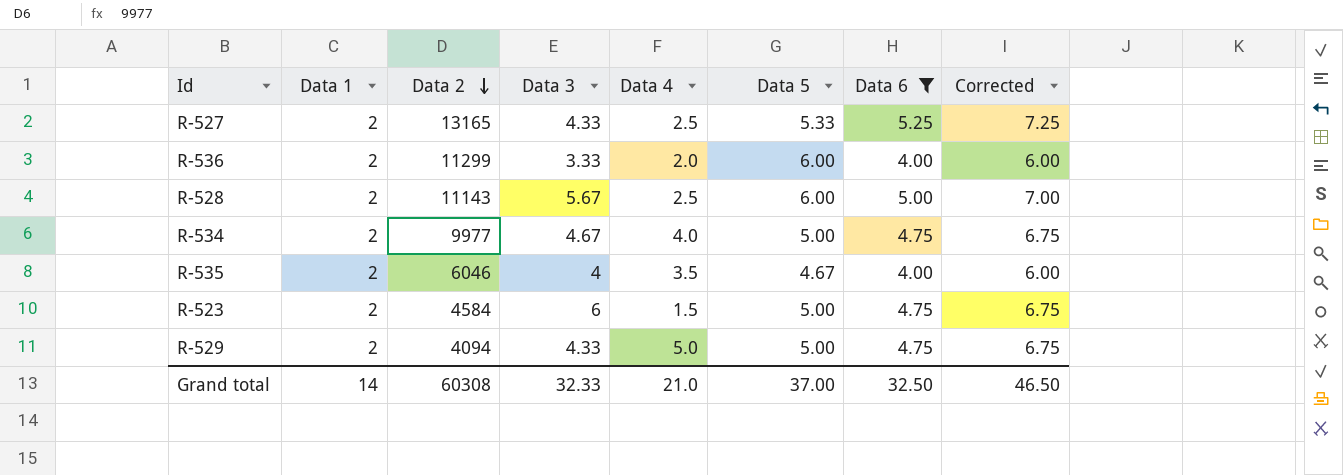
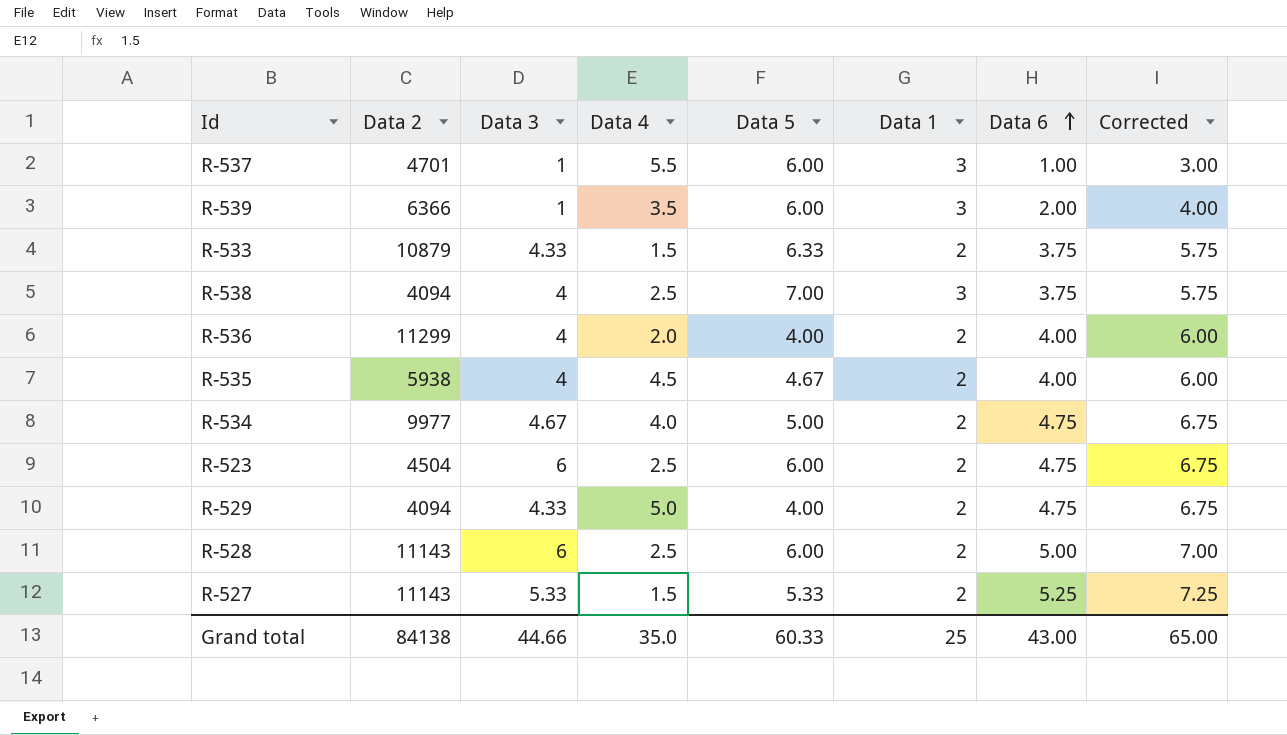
filter: Data 6 >= 4.00 -> none
row order: Data 2 descending -> Data 6 ascending
column Data 1 | position: 2 -> 6
R-536 | Data 3: 3.33 -> 4
R-536 | Data 5: 6.00 -> 4.00
R-535 | Data 2: 6046 -> 5938
R-535 | Data 4: 3.5 -> 4.5
R-523 | Data 2: 4584 -> 4504
R-523 | Data 4: 1.5 -> 2.5
R-523 | Data 5: 5.00 -> 6.00
R-529 | Data 5: 5.00 -> 4.00
R-528 | Data 3: 5.67 -> 6
R-527 | Data 2: 13165 -> 11143
R-527 | Data 3: 4.33 -> 5.33
R-527 | Data 4: 2.5 -> 1.5
Grand total | Data 2: 60308 -> 84138
Grand total | Data 3: 32.33 -> 44.66
Grand total | Data 4: 21.0 -> 35.0
Grand total | Data 5: 37.00 -> 60.33
Grand total | Data 1: 14 -> 25
Grand total | Data 6: 32.50 -> 43.00
Grand total | Corrected: 46.50 -> 65.00

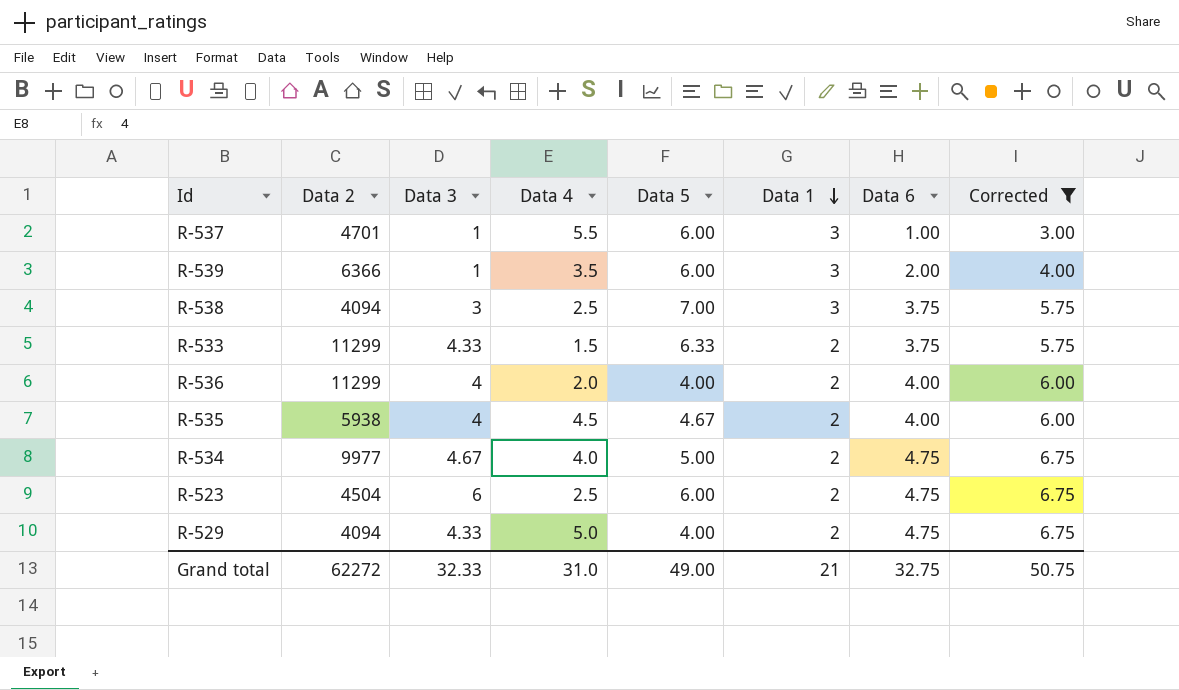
filter: none -> Corrected <= 6.75
row order: Data 6 ascending -> Data 1 descending
R-538 | Data 3: 4 -> 3
R-533 | Data 2: 10879 -> 11299
Grand total | Data 2: 84138 -> 62272
Grand total | Data 3: 44.66 -> 32.33
Grand total | Data 4: 35.0 -> 31.0
Grand total | Data 5: 60.33 -> 49.00
Grand total | Data 1: 25 -> 21
Grand total | Data 6: 43.00 -> 32.75
Grand total | Corrected: 65.00 -> 50.75

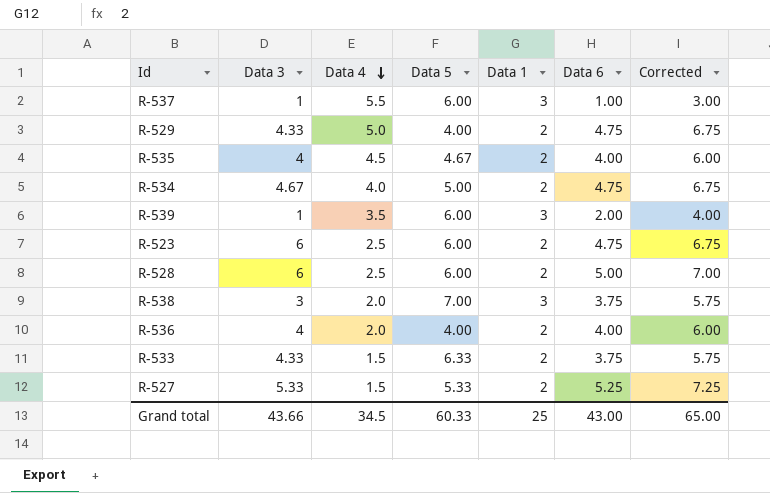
filter: Corrected <= 6.75 -> none
row order: Data 1 descending -> Data 4 descending
column Data 2 | position: 2 -> none
R-538 | Data 4: 2.5 -> 2.0
Grand total | Data 3: 32.33 -> 43.66
Grand total | Data 4: 31.0 -> 34.5
Grand total | Data 5: 49.00 -> 60.33
Grand total | Data 1: 21 -> 25
Grand total | Data 6: 32.75 -> 43.00
Grand total | Corrected: 50.75 -> 65.00

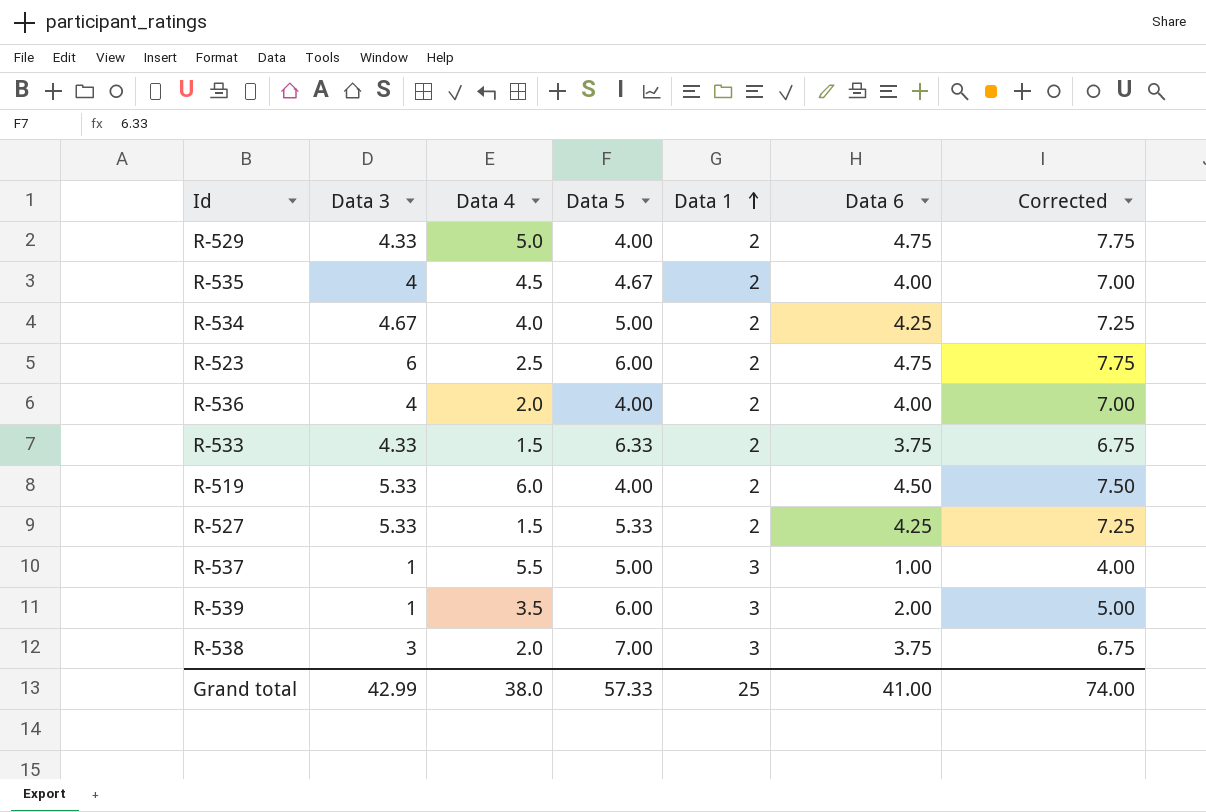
row order: Data 4 descending -> Data 1 ascending
column Corrected | formula: [Data 6] + 2 -> [Data 6] + 3
row R-528: 6 | 2.5 | 6.00 | 2 | 5.00 | 7.00 -> none
R-534 | Data 6: 4.75 -> 4.25
row R-519: none -> 5.33 | 6.0 | 4.00 | 2 | 4.50 | 7.50
R-527 | Data 6: 5.25 -> 4.25
R-537 | Data 5: 6.00 -> 5.00
Grand total | Data 3: 43.66 -> 42.99
Grand total | Data 4: 34.5 -> 38.0
Grand total | Data 5: 60.33 -> 57.33
Grand total | Data 6: 43.00 -> 41.00
Grand total | Corrected: 65.00 -> 74.00

